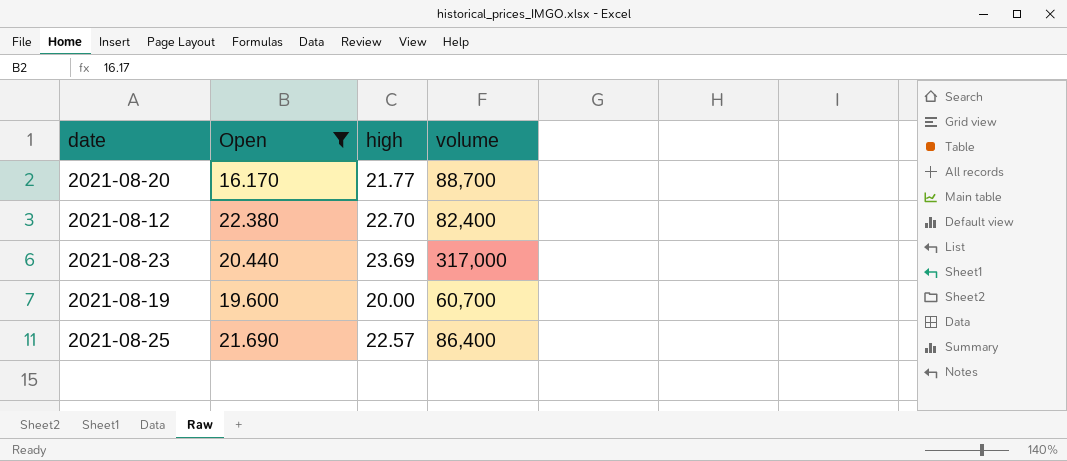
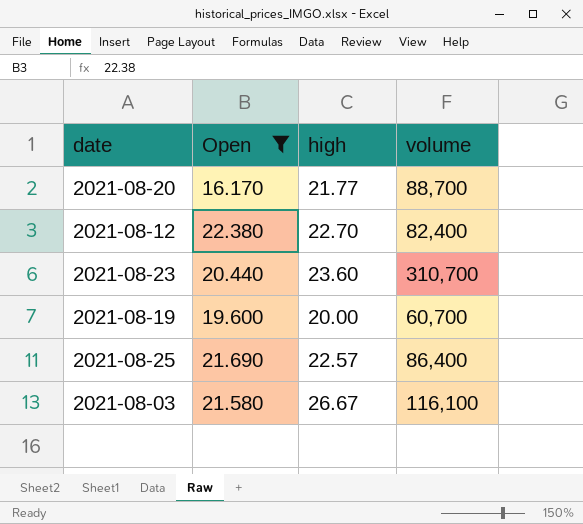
2021-08-23 | high: 23.69 -> 23.60
2021-08-23 | volume: 317,000 -> 310,700
row 2021-08-03: none -> 21.580 | 26.67 | 116,100

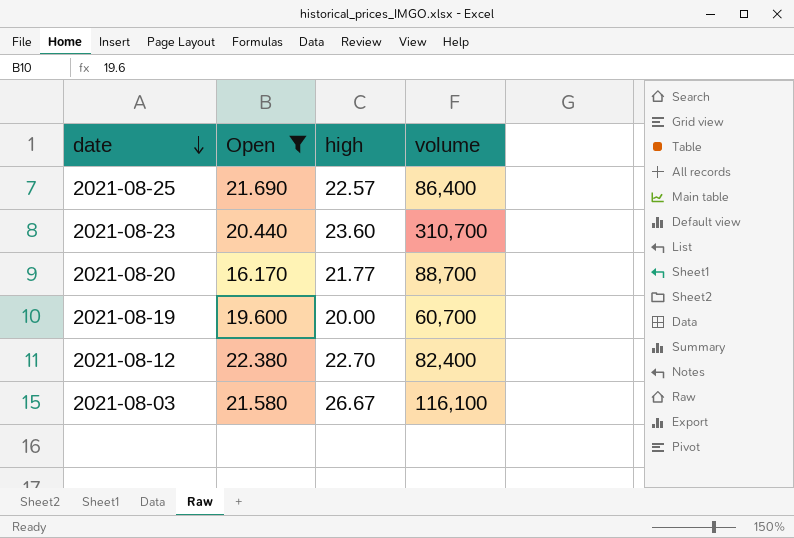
row order: none -> date descending

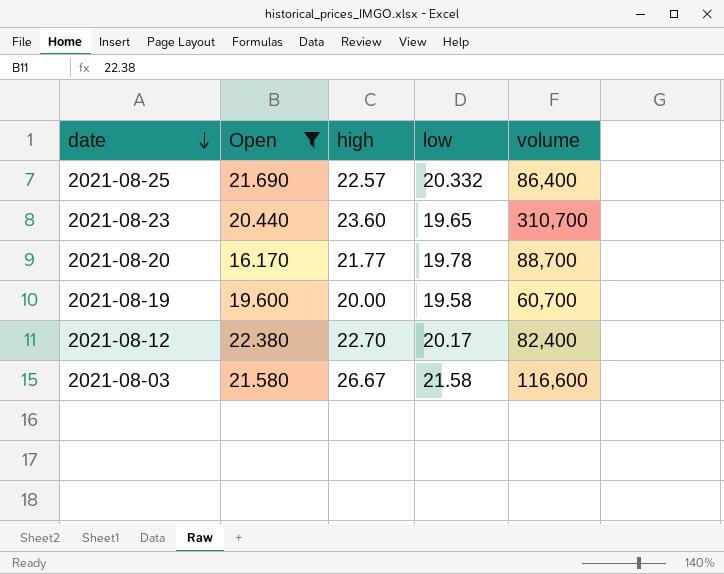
column low | position: none -> 4
2021-08-03 | volume: 116,100 -> 116,600

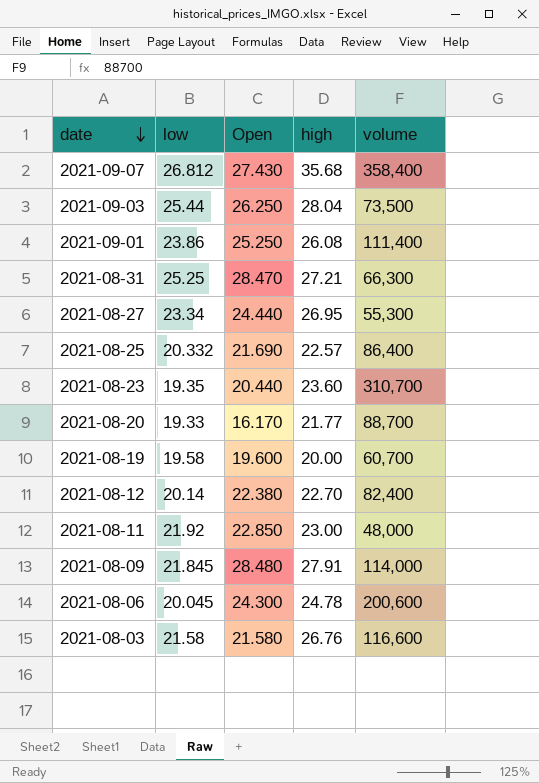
filter: Open <= 22.380 -> none
column low | position: 4 -> 2
2021-08-23 | low: 19.65 -> 19.35
2021-08-20 | low: 19.78 -> 19.33
2021-08-12 | low: 20.17 -> 20.14
2021-08-03 | high: 26.67 -> 26.76

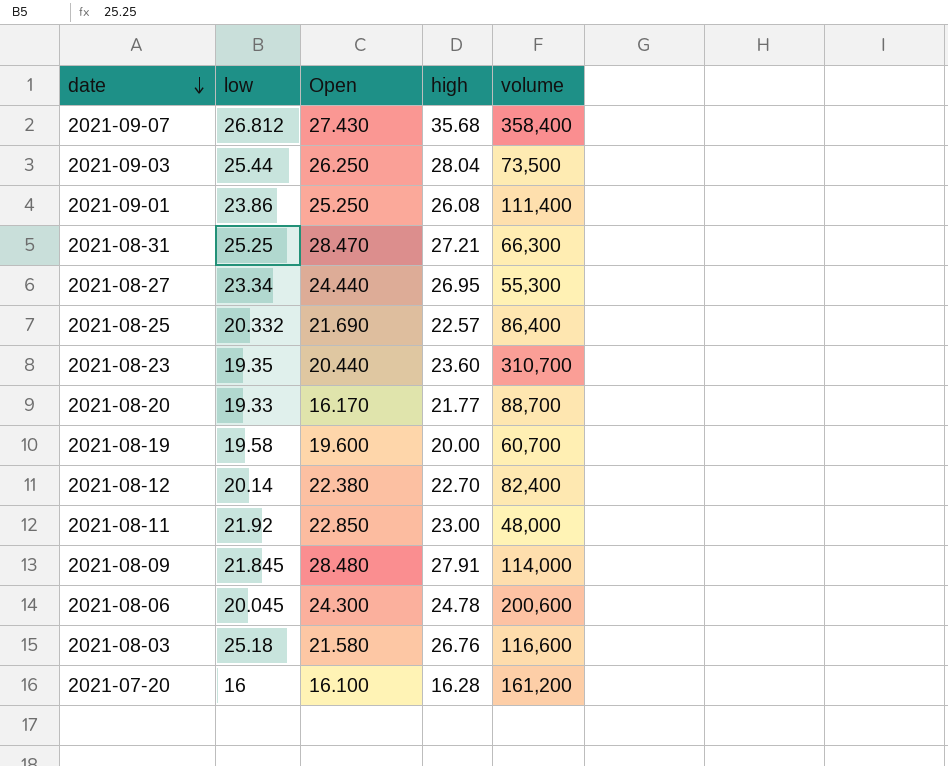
2021-08-03 | low: 21.58 -> 25.18
row 2021-07-20: none -> 16 | 16.100 | 16.28 | 161,200

